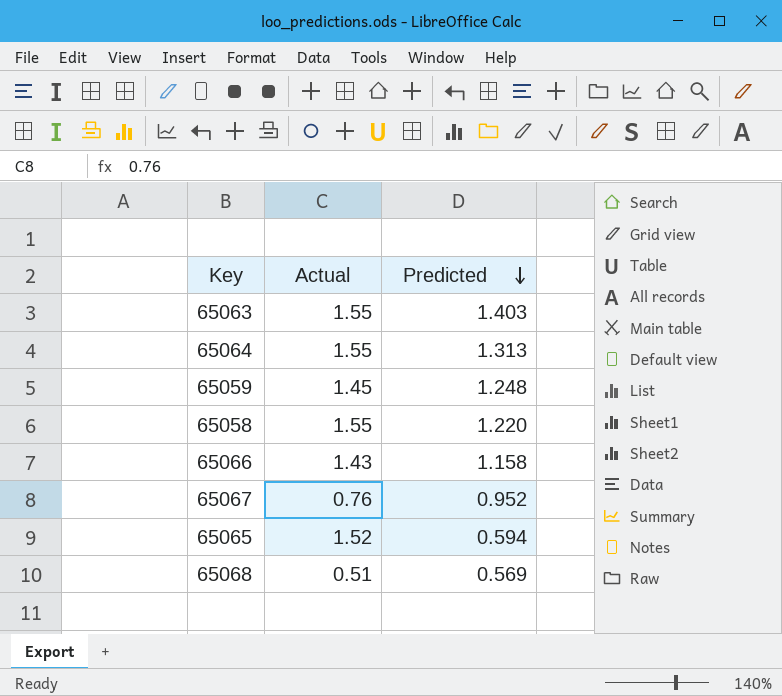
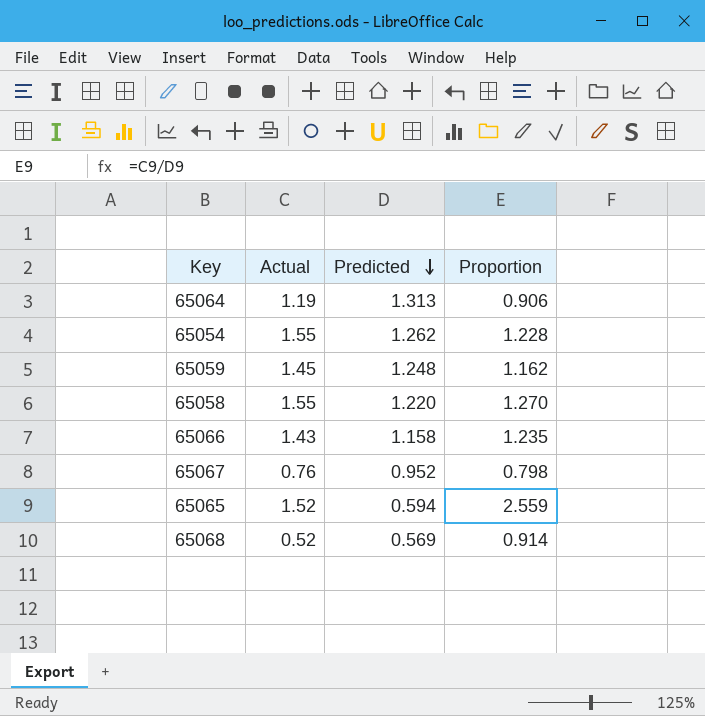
column Proportion | formula: none -> [Actual] / [Predicted]
row 65063: 1.55 | 1.403 -> none
65064 | Actual: 1.55 -> 1.19
row 65054: none -> 1.55 | 1.262 | 1.228
65068 | Actual: 0.51 -> 0.52

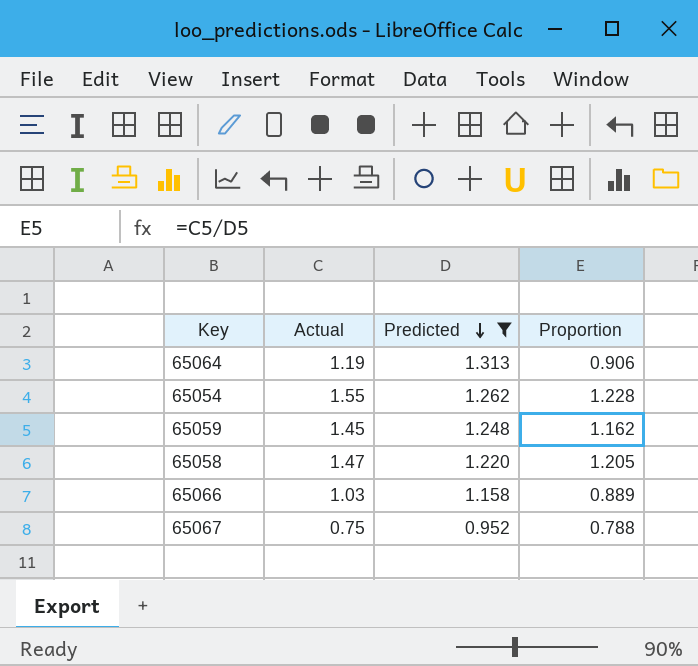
filter: none -> Predicted >= 0.952
65058 | Actual: 1.55 -> 1.47
65058 | Proportion: 1.270 -> 1.205
65066 | Actual: 1.43 -> 1.03
65066 | Proportion: 1.235 -> 0.889
65067 | Actual: 0.76 -> 0.75
65067 | Proportion: 0.798 -> 0.788

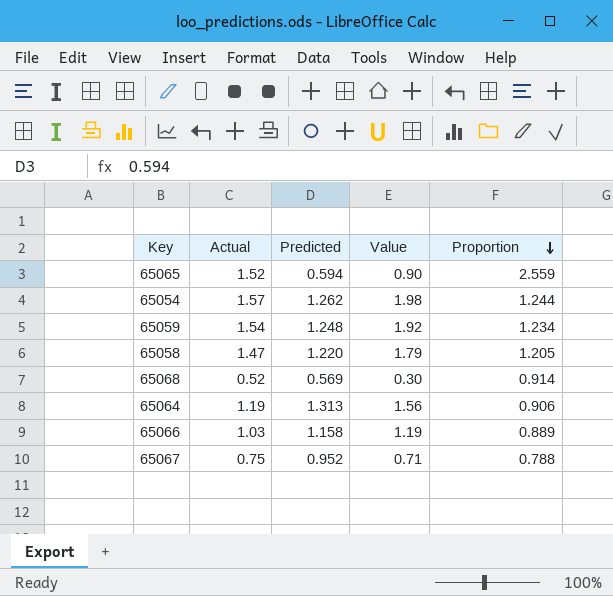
filter: Predicted >= 0.952 -> none
row order: Predicted descending -> Proportion descending
column Value | formula: none -> [Actual] * [Predicted]
65054 | Actual: 1.55 -> 1.57
65054 | Proportion: 1.228 -> 1.244
65059 | Actual: 1.45 -> 1.54
65059 | Proportion: 1.162 -> 1.234

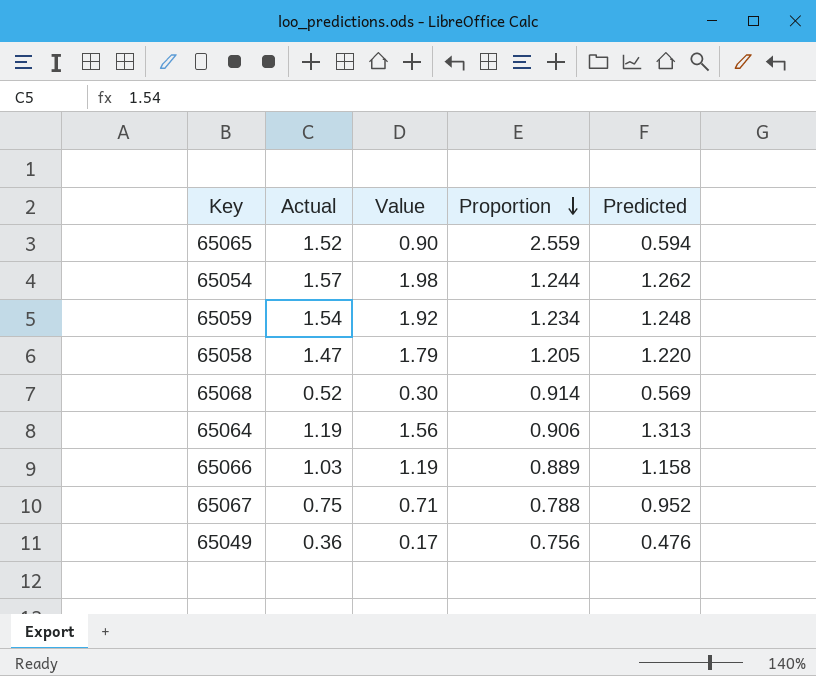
column Predicted | position: 3 -> 5
row 65049: none -> 0.36 | 0.17 | 0.756 | 0.476

